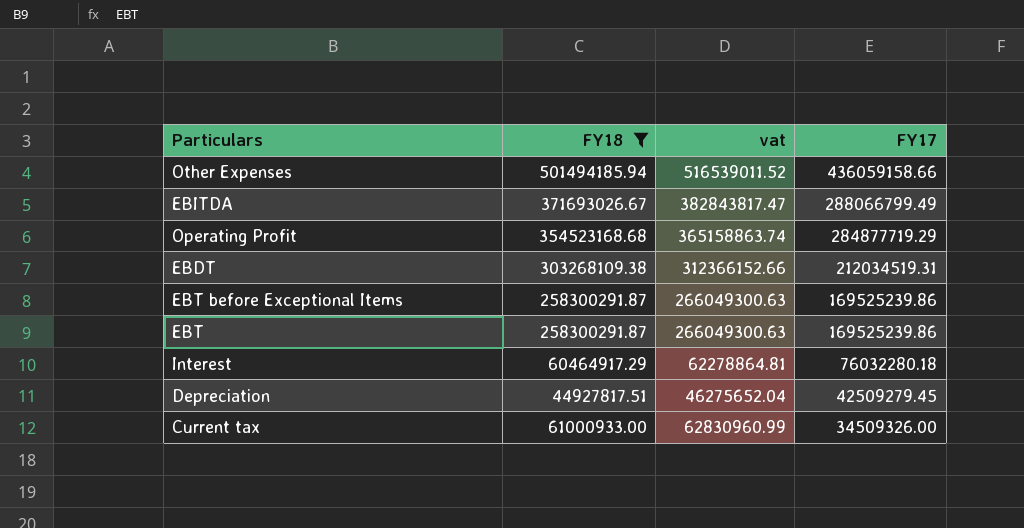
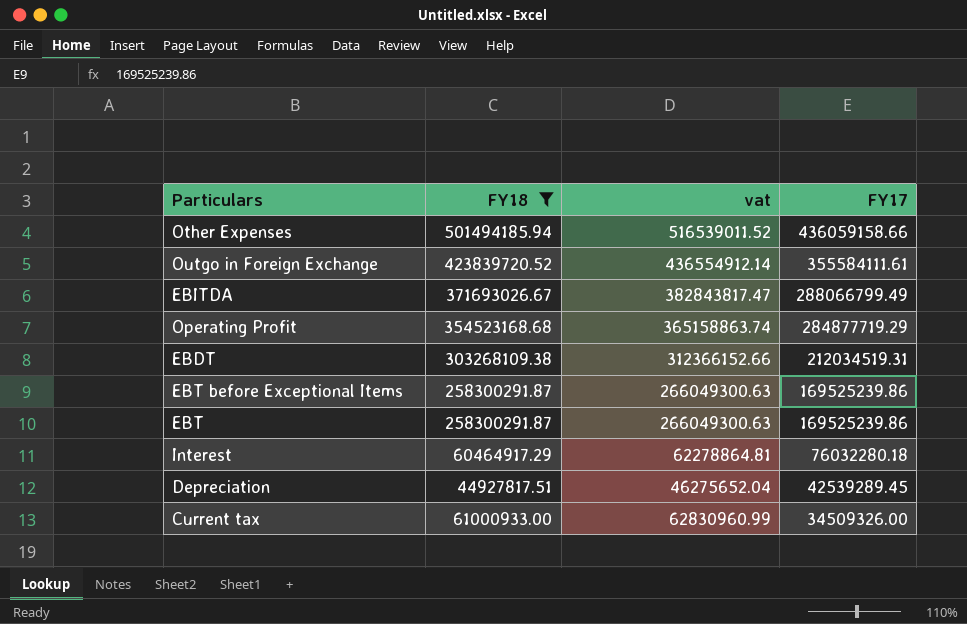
row Outgo in Foreign Exchange: none -> 423839720.52 | 436554912.14 | 355584111.61
Depreciation | FY17: 42509279.45 -> 42539289.45

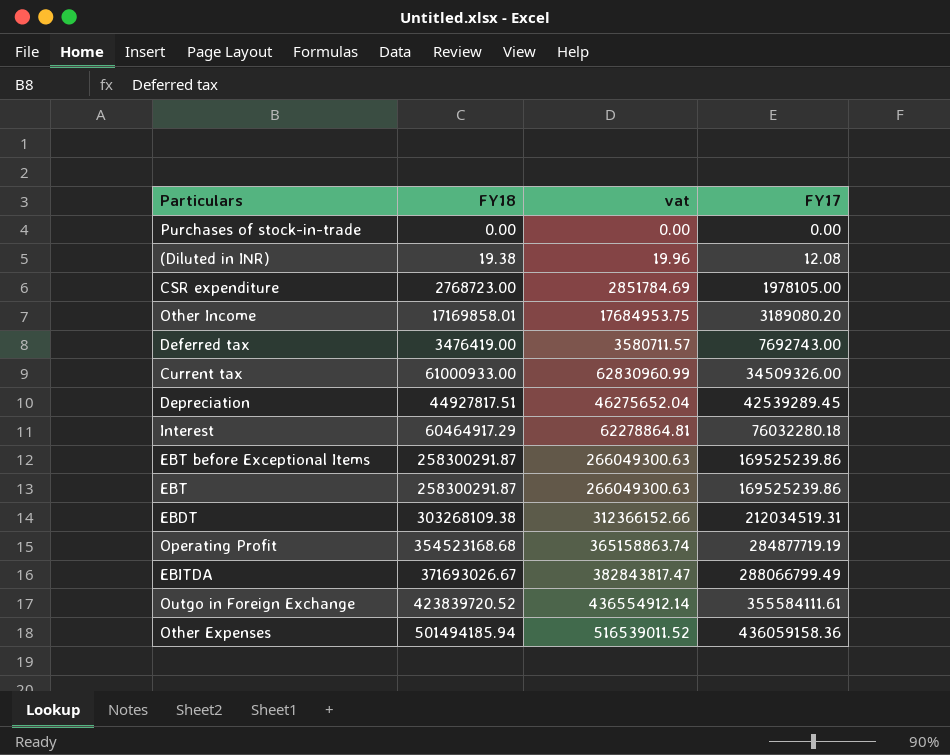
filter: FY18 >= 44927817.51 -> none
row order: FY17 descending -> FY17 ascending
Operating Profit | FY17: 284877719.29 -> 284877719.19
Other Expenses | FY17: 436059158.66 -> 436059158.36

